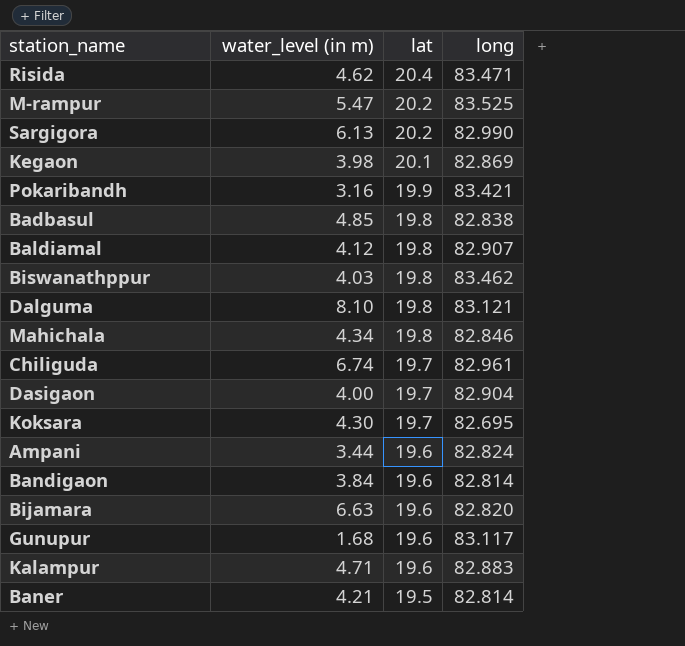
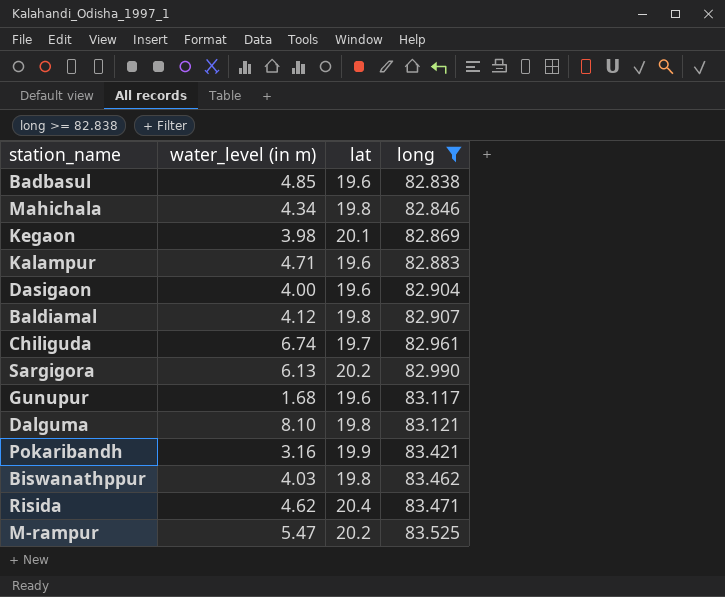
filter: none -> long >= 82.838
row order: lat descending -> long ascending
Badbasul | lat: 19.8 -> 19.6
Dasigaon | lat: 19.7 -> 19.6

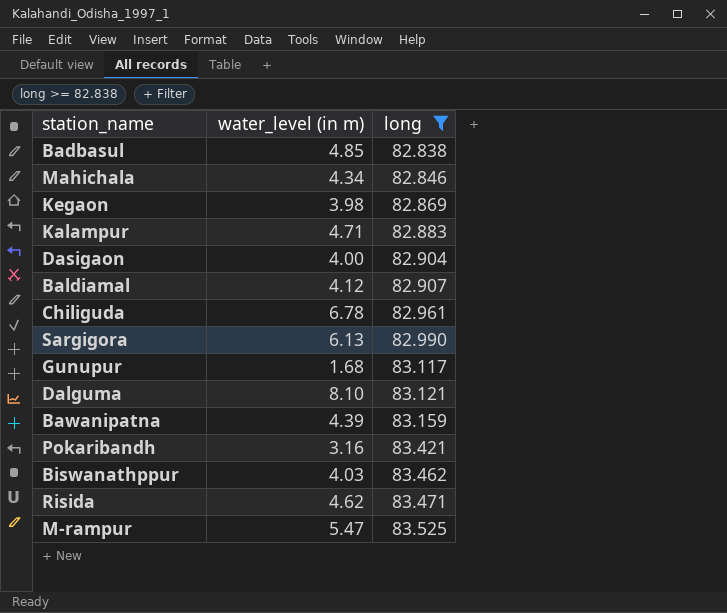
column lat | position: 3 -> none
Chiliguda | water_level (in m): 6.74 -> 6.78
row Bawanipatna: none -> 4.39 | 83.159

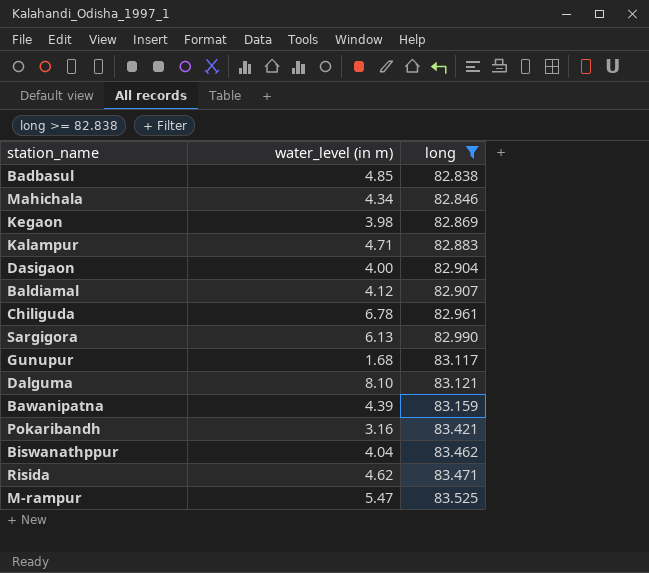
Biswanathppur | water_level (in m): 4.03 -> 4.04

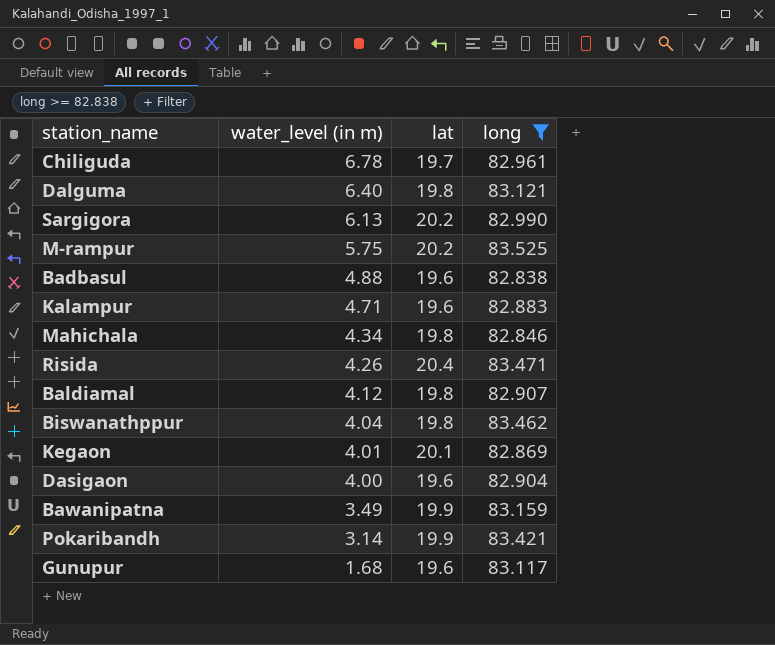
row order: long ascending -> water_level (in m) descending
column lat | position: none -> 3
Dalguma | water_level (in m): 8.10 -> 6.40
M-rampur | water_level (in m): 5.47 -> 5.75
Badbasul | water_level (in m): 4.85 -> 4.88
Risida | water_level (in m): 4.62 -> 4.26
Kegaon | water_level (in m): 3.98 -> 4.01
Bawanipatna | water_level (in m): 4.39 -> 3.49
Pokaribandh | water_level (in m): 3.16 -> 3.14

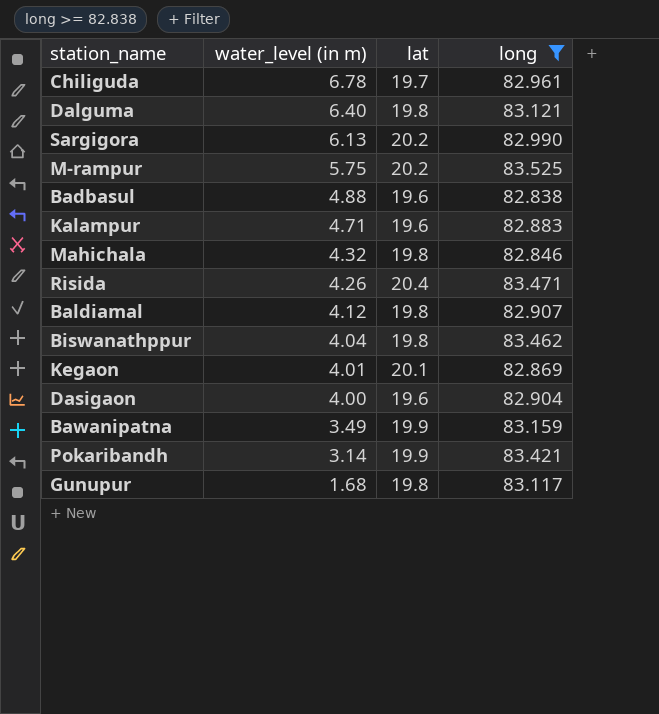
Mahichala | water_level (in m): 4.34 -> 4.32
Gunupur | lat: 19.6 -> 19.8

